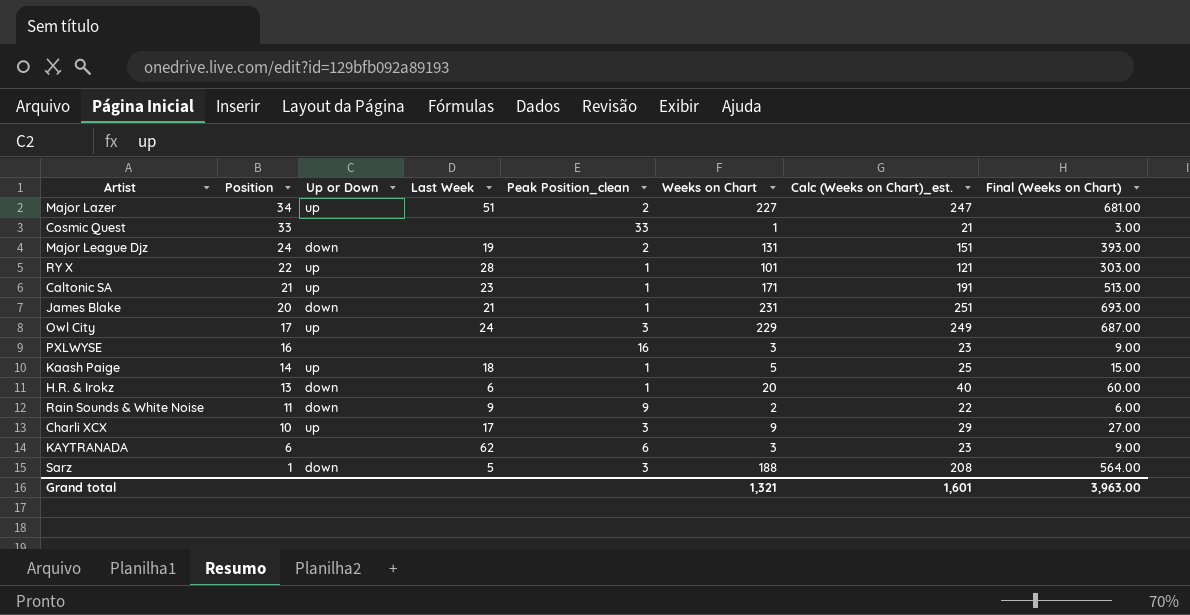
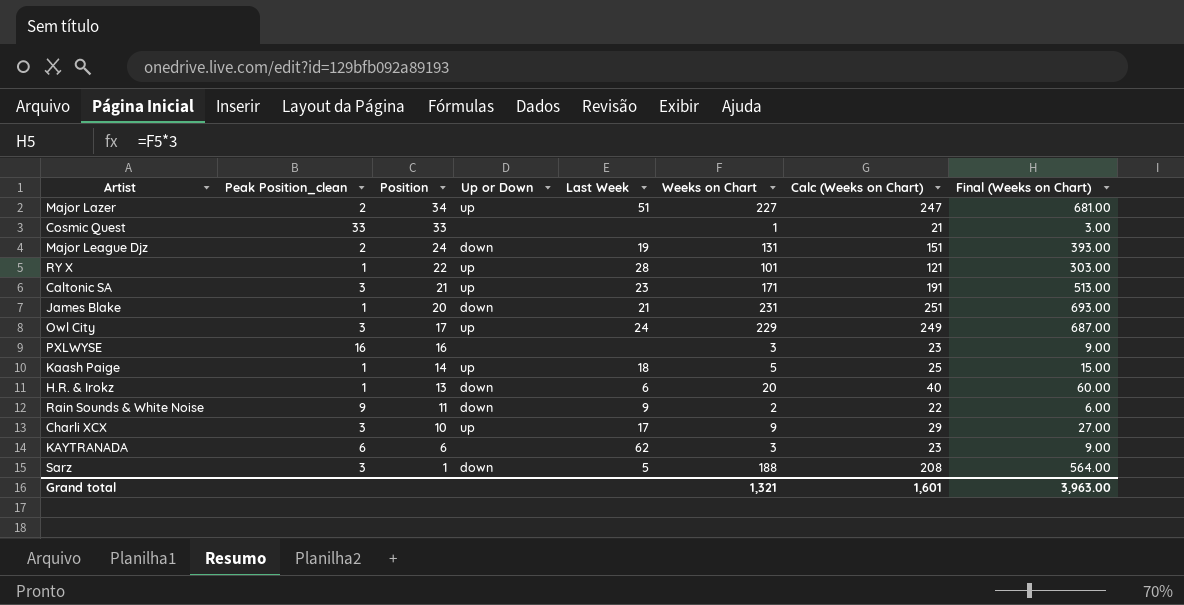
column Peak Position_clean | position: 5 -> 2
column name: Calc (Weeks on Chart)_est. -> Calc (Weeks on Chart)
Caltonic SA | Peak Position_clean: 1 -> 3

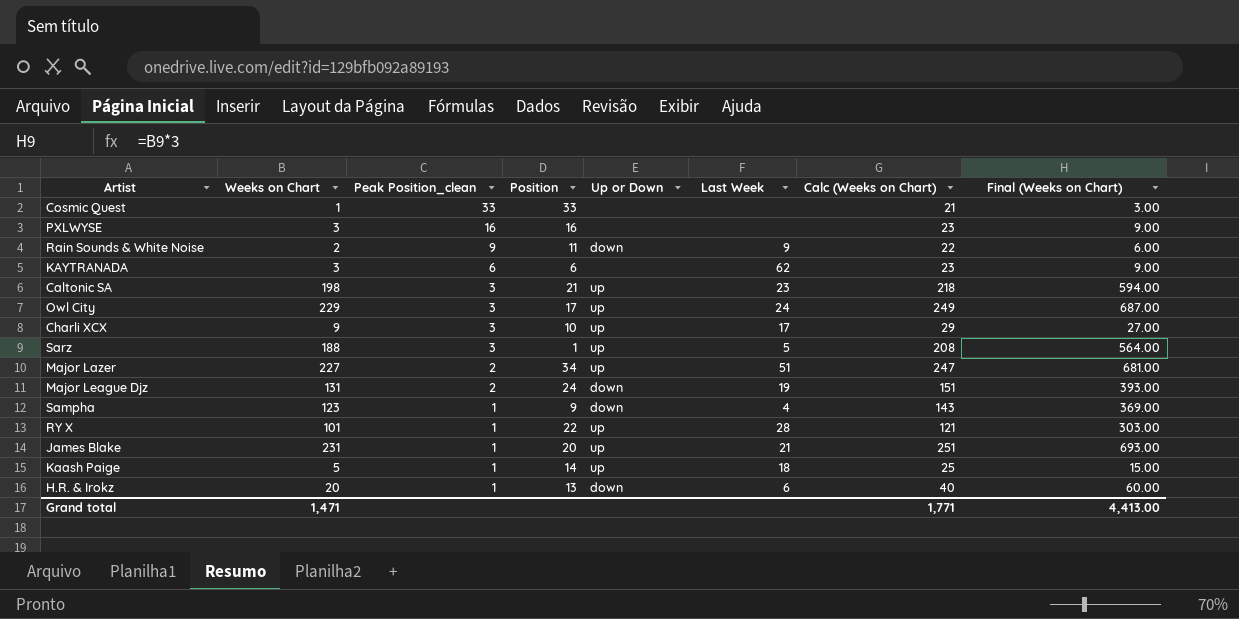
row order: Position descending -> Peak Position_clean descending
column Weeks on Chart | position: 6 -> 2
Caltonic SA | Weeks on Chart: 171 -> 198
Caltonic SA | Calc (Weeks on Chart): 191 -> 218
Caltonic SA | Final (Weeks on Chart): 513.00 -> 594.00
Sarz | Up or Down: down -> up
row Sampha: none -> 123 | 1 | 9 | down | 4 | 143 | 369.00
James Blake | Up or Down: down -> up
Grand total | Weeks on Chart: 1,321 -> 1,471
Grand total | Calc (Weeks on Chart): 1,601 -> 1,771
Grand total | Final (Weeks on Chart): 3,963.00 -> 4,413.00

